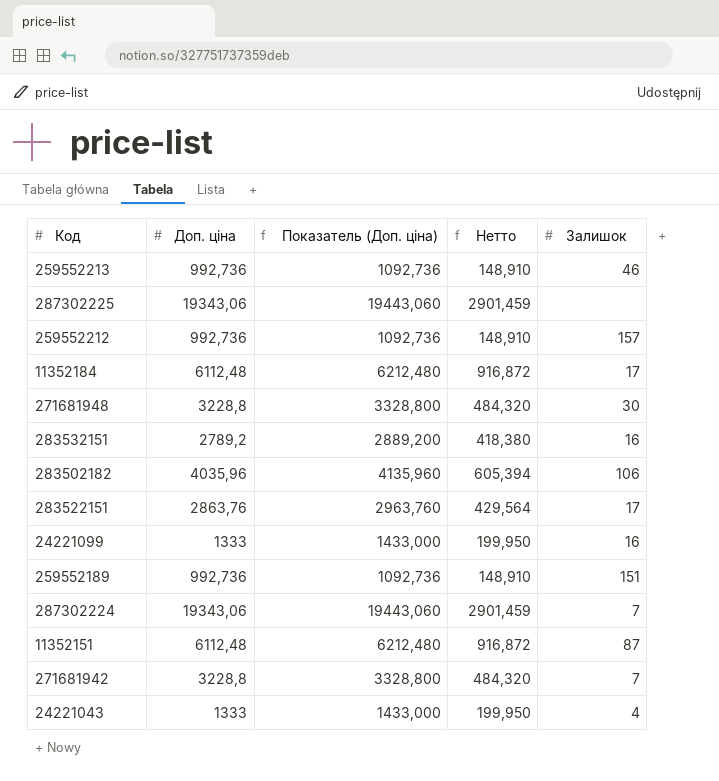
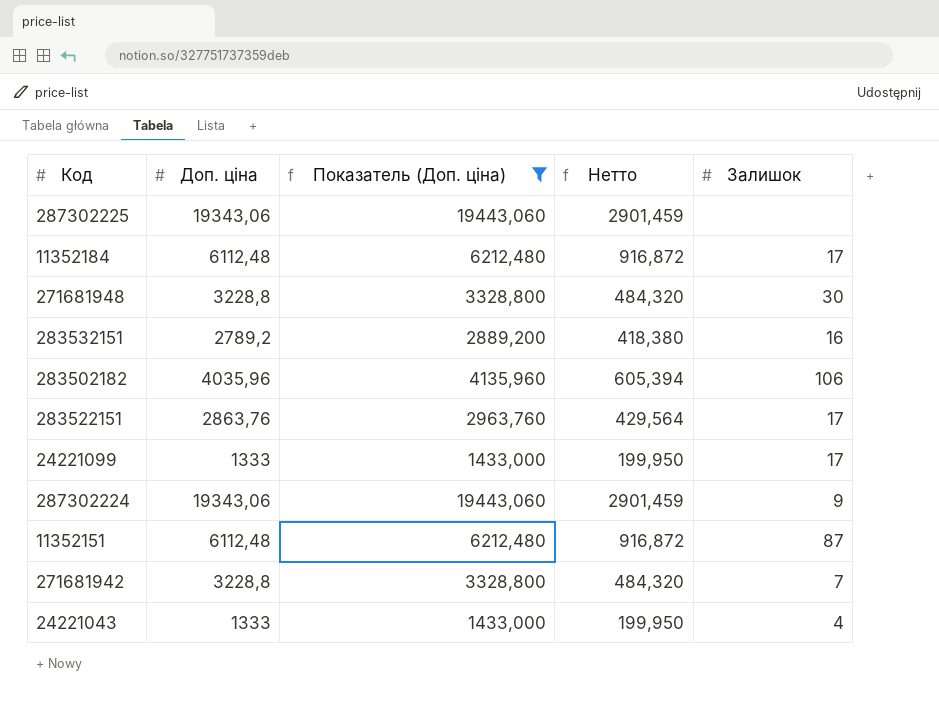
filter: none -> Показатель (Доп. ціна) != 1092,736
24221099 | Залишок: 16 -> 17
287302224 | Залишок: 7 -> 9

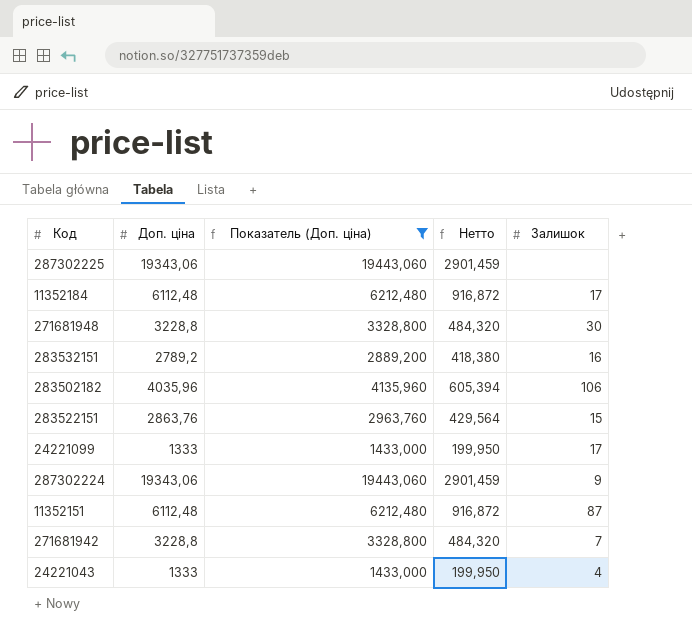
283522151 | Залишок: 17 -> 15

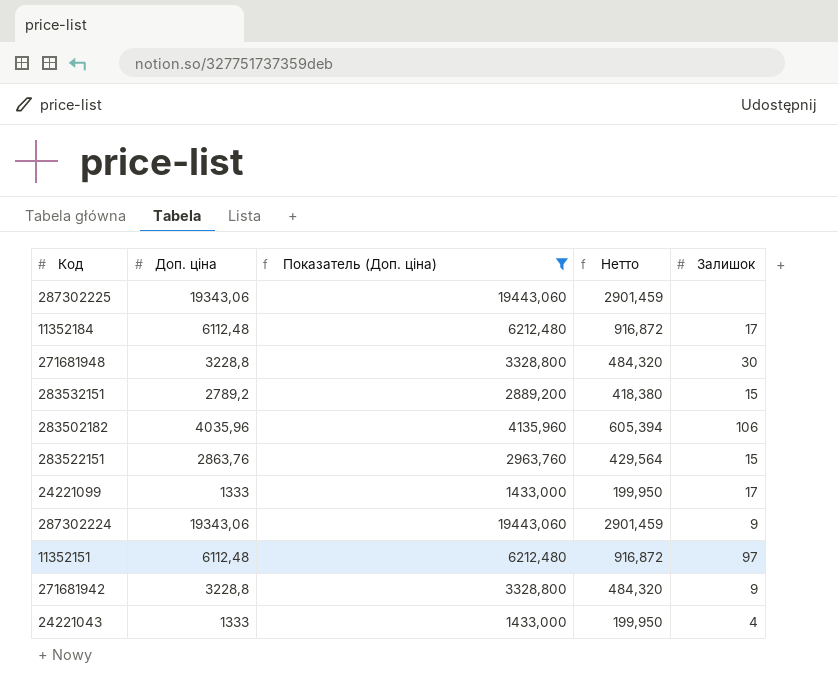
283532151 | Залишок: 16 -> 15
11352151 | Залишок: 87 -> 97
271681942 | Залишок: 7 -> 9

